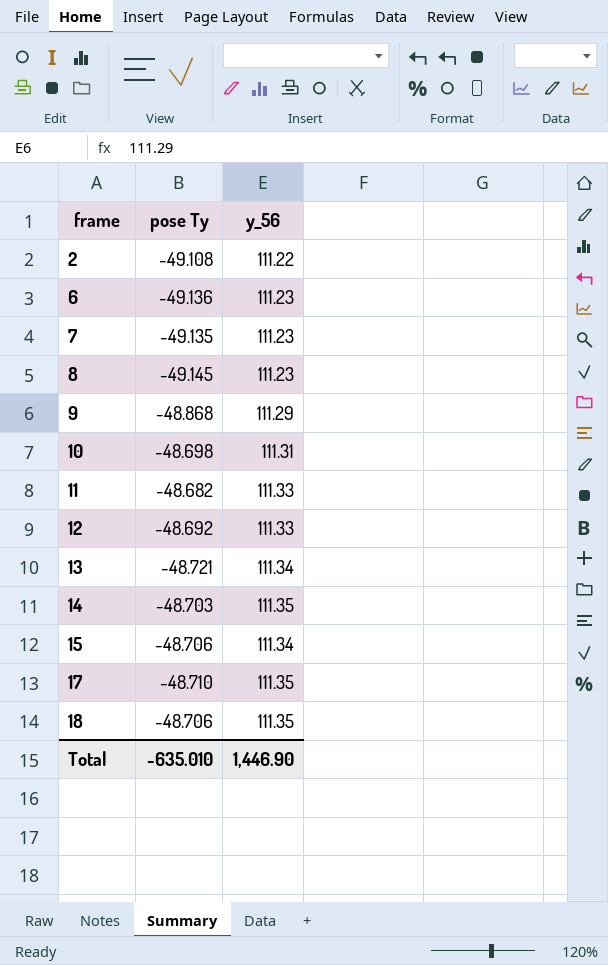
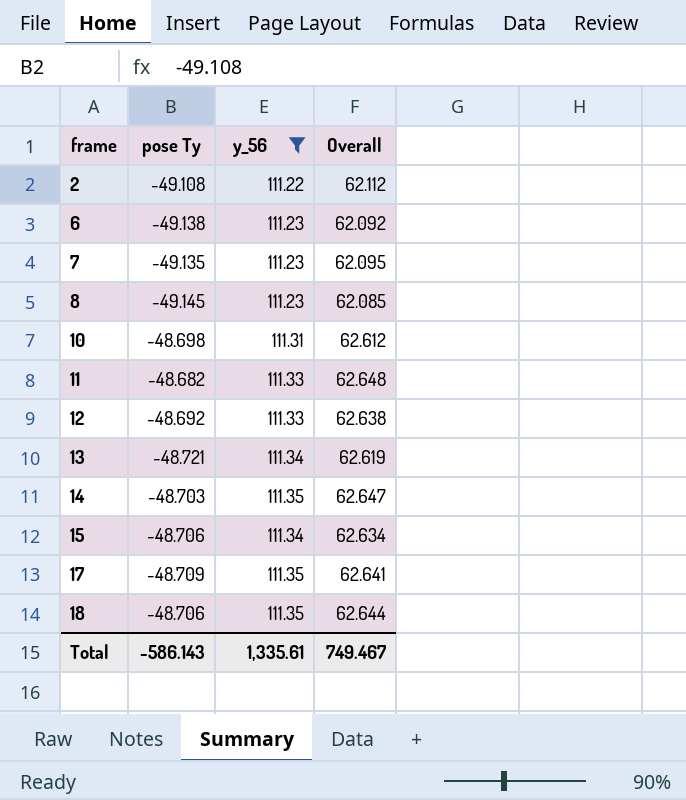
filter: none -> y_56 != 111.29
column Overall | formula: none -> [pose Ty] + [y_56]
6 | pose Ty: -49.136 -> -49.138
17 | pose Ty: -48.710 -> -48.709
Total | pose Ty: -635.010 -> -586.143
Total | y_56: 1,446.90 -> 1,335.61

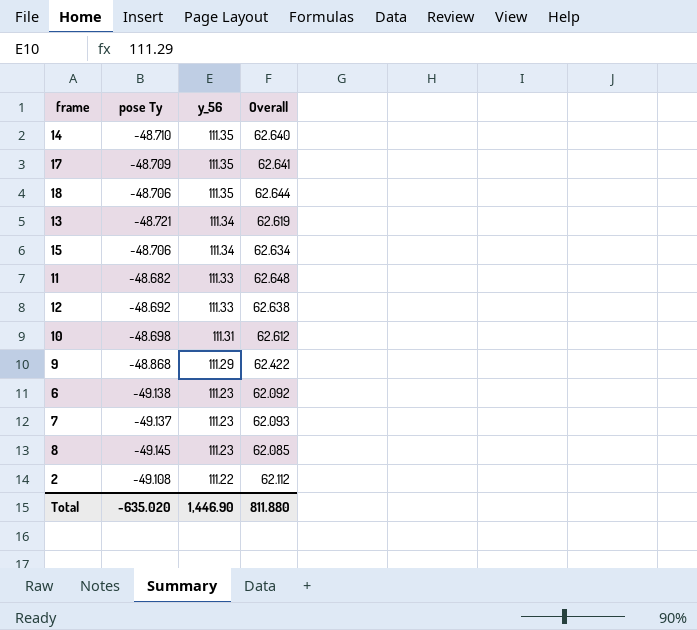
filter: y_56 != 111.29 -> none
row order: frame ascending -> y_56 descending
14 | pose Ty: -48.703 -> -48.710
14 | Overall: 62.647 -> 62.640
7 | pose Ty: -49.135 -> -49.137
7 | Overall: 62.095 -> 62.093
Total | pose Ty: -586.143 -> -635.020
Total | y_56: 1,335.61 -> 1,446.90
Total | Overall: 749.467 -> 811.880

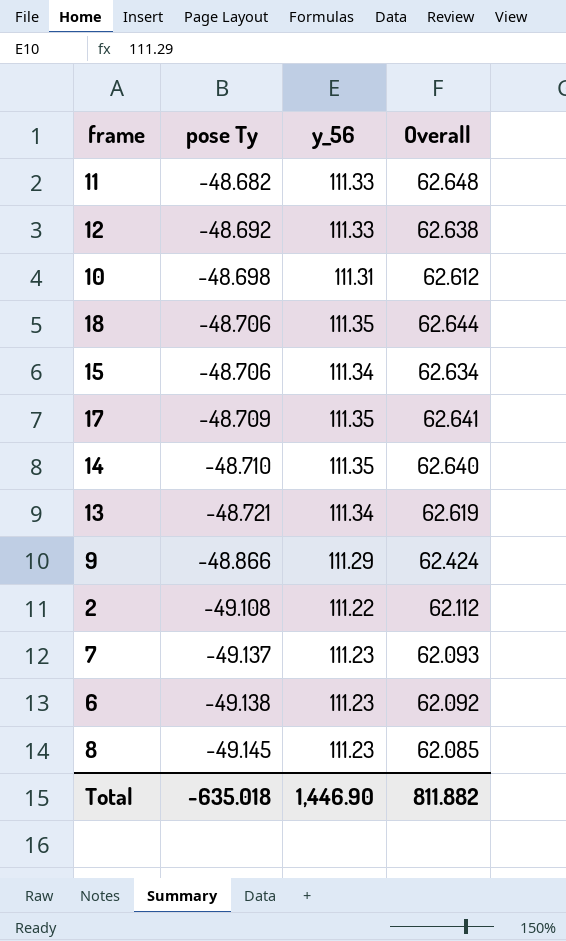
row order: y_56 descending -> pose Ty descending
9 | pose Ty: -48.868 -> -48.866
9 | Overall: 62.422 -> 62.424
Total | pose Ty: -635.020 -> -635.018
Total | Overall: 811.880 -> 811.882

